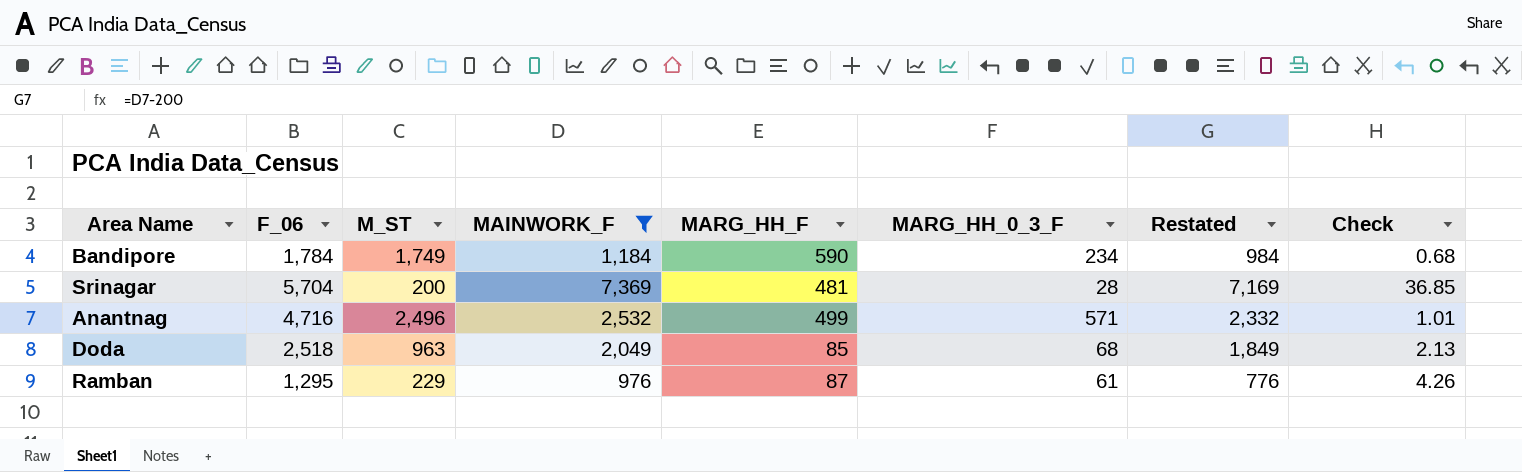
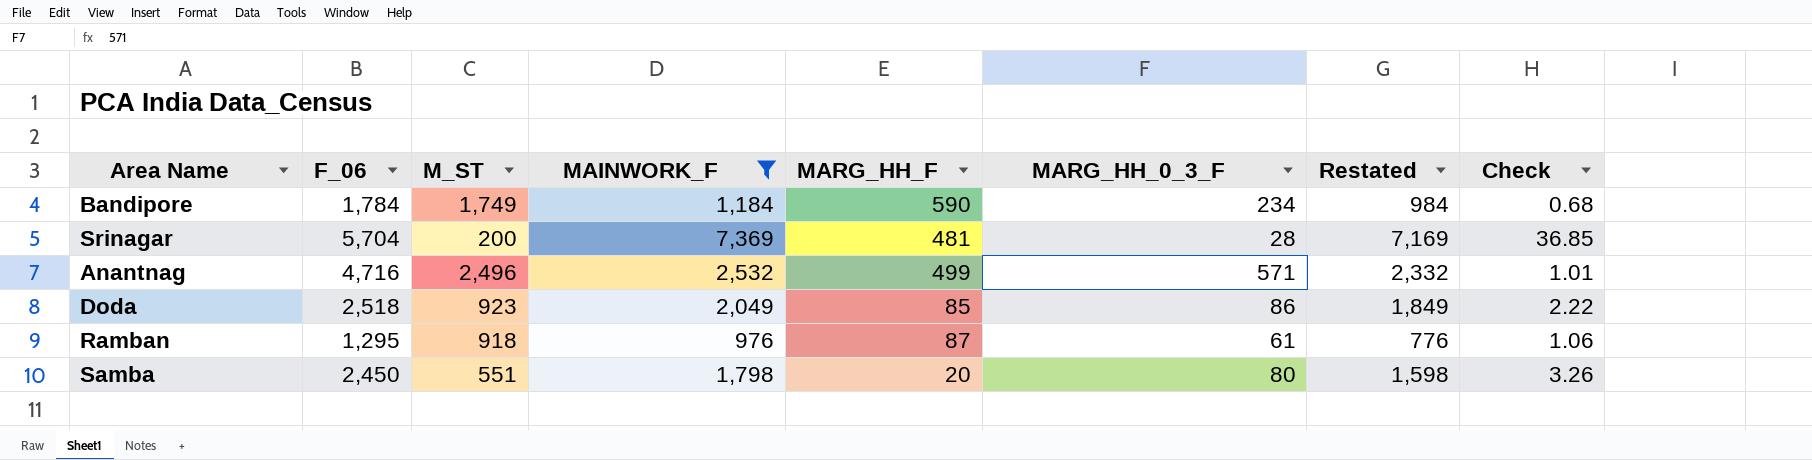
Doda | M_ST: 963 -> 923
Doda | MARG_HH_0_3_F: 68 -> 86
Doda | Check: 2.13 -> 2.22
Ramban | M_ST: 229 -> 918
Ramban | Check: 4.26 -> 1.06
row Samba: none -> 2,450 | 551 | 1,798 | 20 | 80 | 1,598 | 3.26

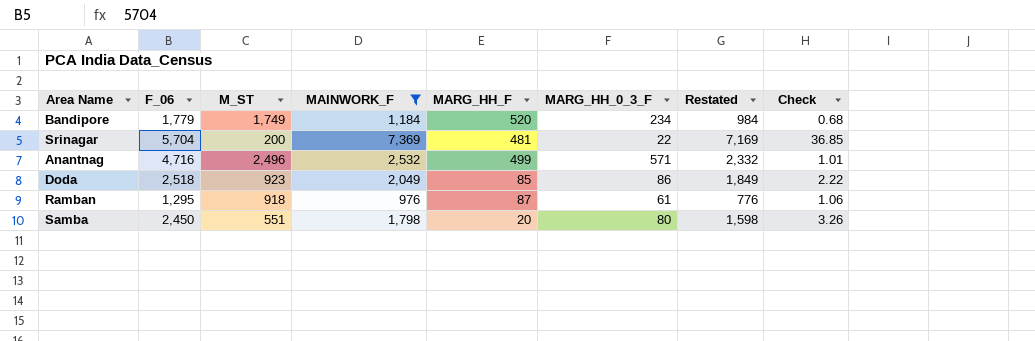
Bandipore | F_06: 1,784 -> 1,779
Bandipore | MARG_HH_F: 590 -> 520
Srinagar | MARG_HH_0_3_F: 28 -> 22

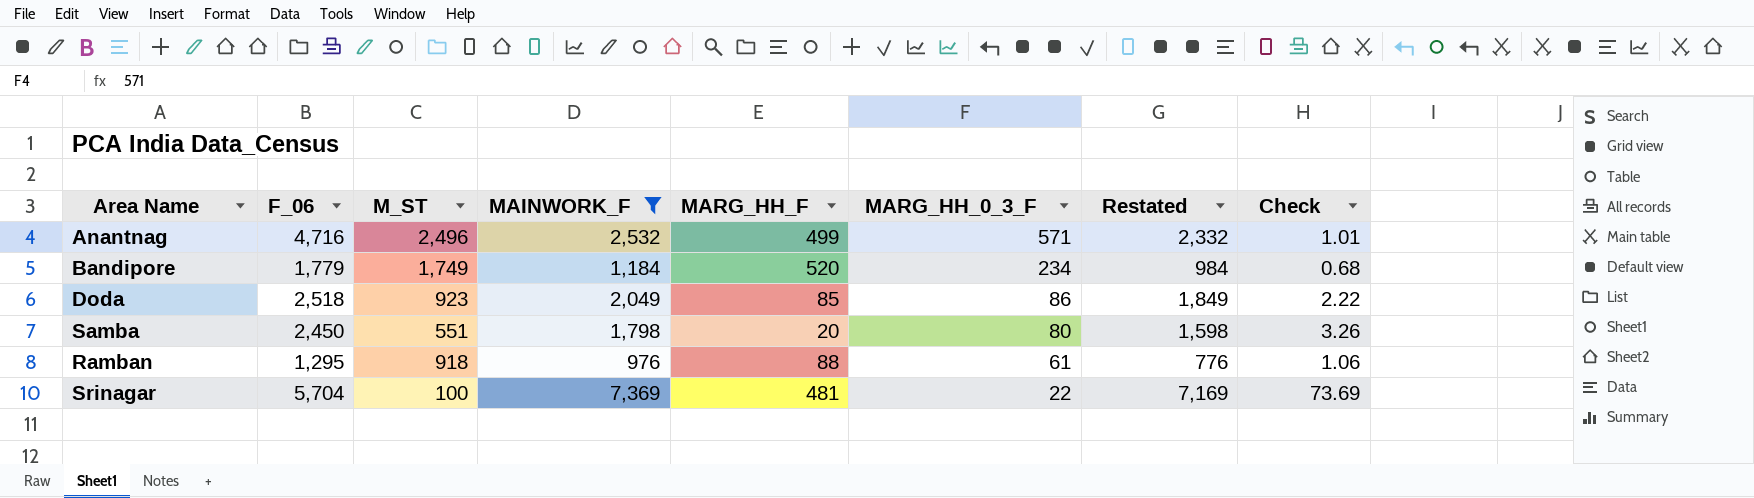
row order: none -> MARG_HH_0_3_F descending
Ramban | MARG_HH_F: 87 -> 88
Srinagar | M_ST: 200 -> 100
Srinagar | Check: 36.85 -> 73.69

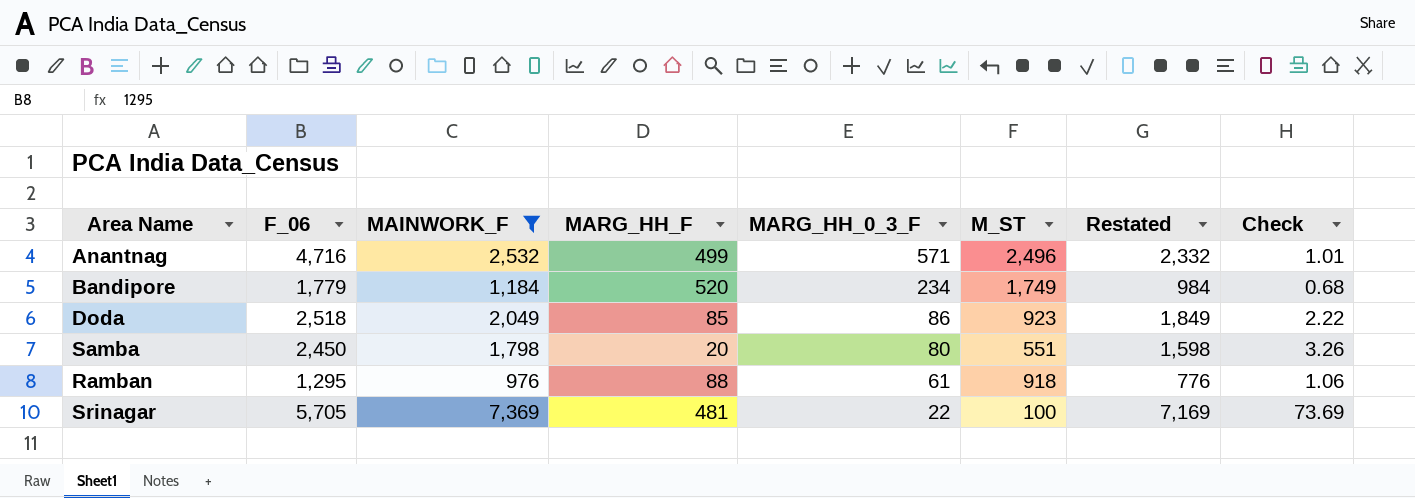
column M_ST | position: 3 -> 6
Srinagar | F_06: 5,704 -> 5,705

